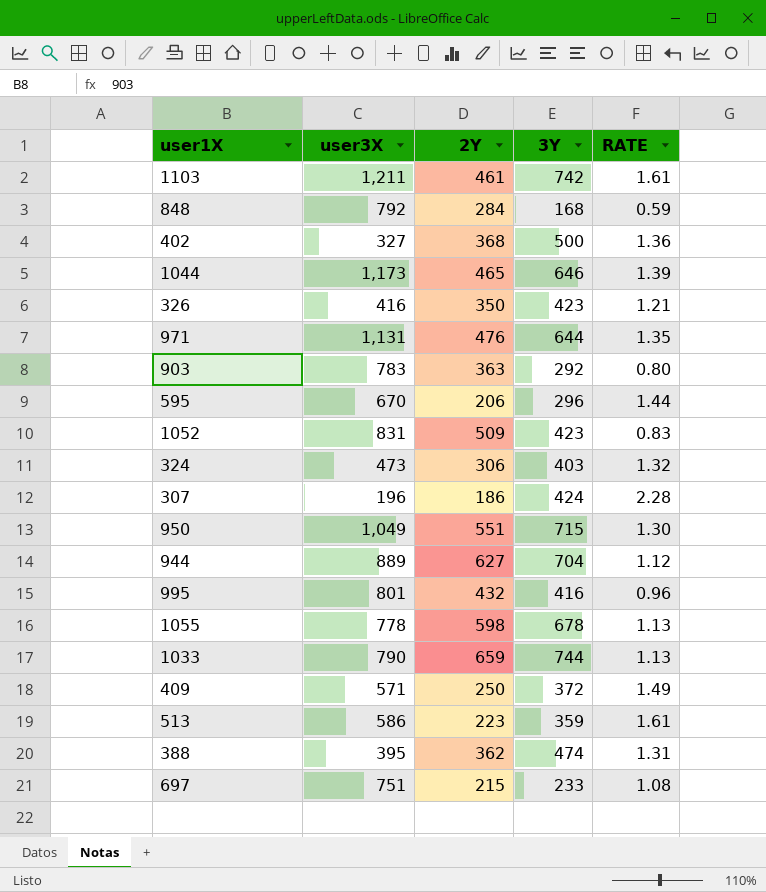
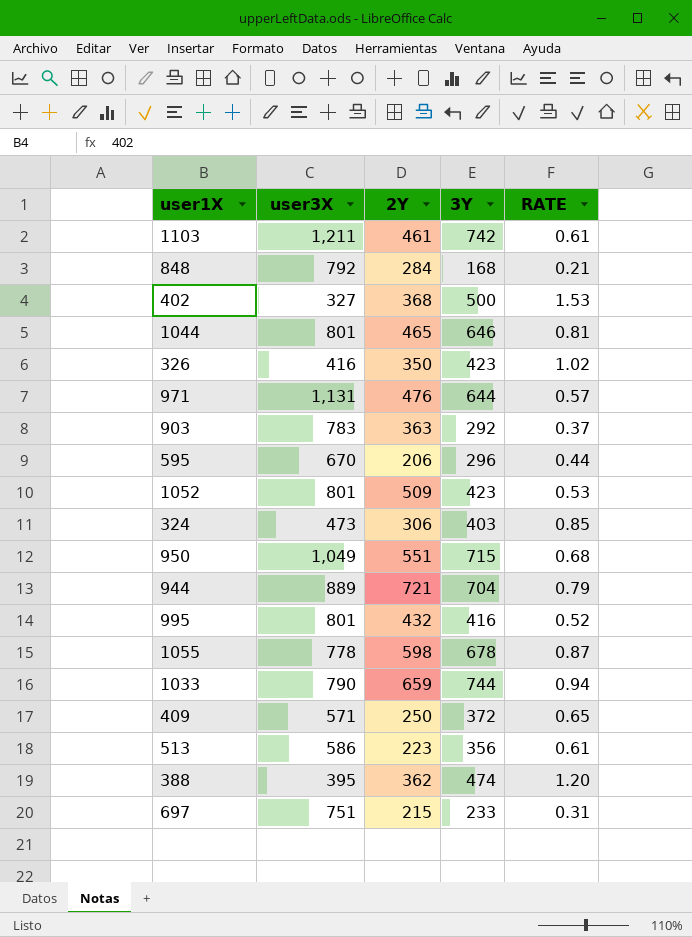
column RATE | formula: [3Y] / [2Y] -> [3Y] / [user3X]
row 307: 196 | 186 | 424 | 2.28 -> none
1044 | user3X: 1,173 -> 801
1052 | user3X: 831 -> 801
944 | 2Y: 627 -> 721
513 | 3Y: 359 -> 356

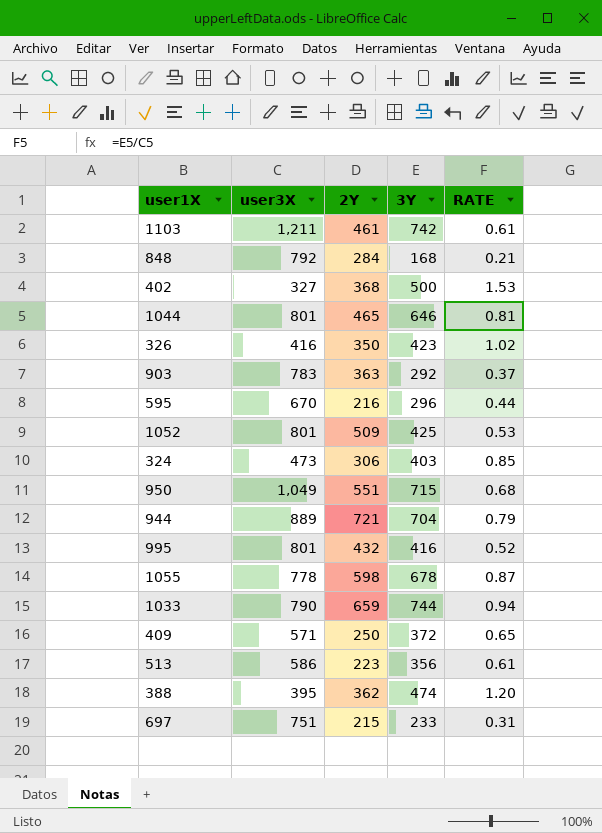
row 971: 1,131 | 476 | 644 | 0.57 -> none
595 | 2Y: 206 -> 216
1052 | 3Y: 423 -> 425

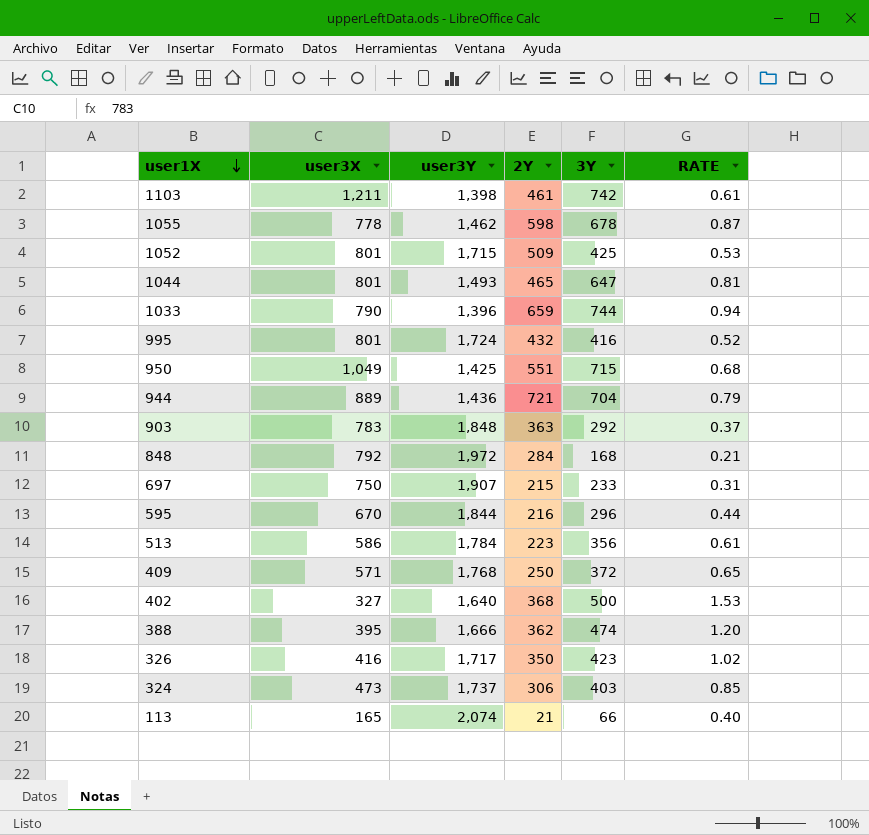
row order: none -> user1X descending
column user3Y | position: none -> 3
1044 | 3Y: 646 -> 647
697 | user3X: 751 -> 750
row 113: none -> 165 | 2,074 | 21 | 66 | 0.40

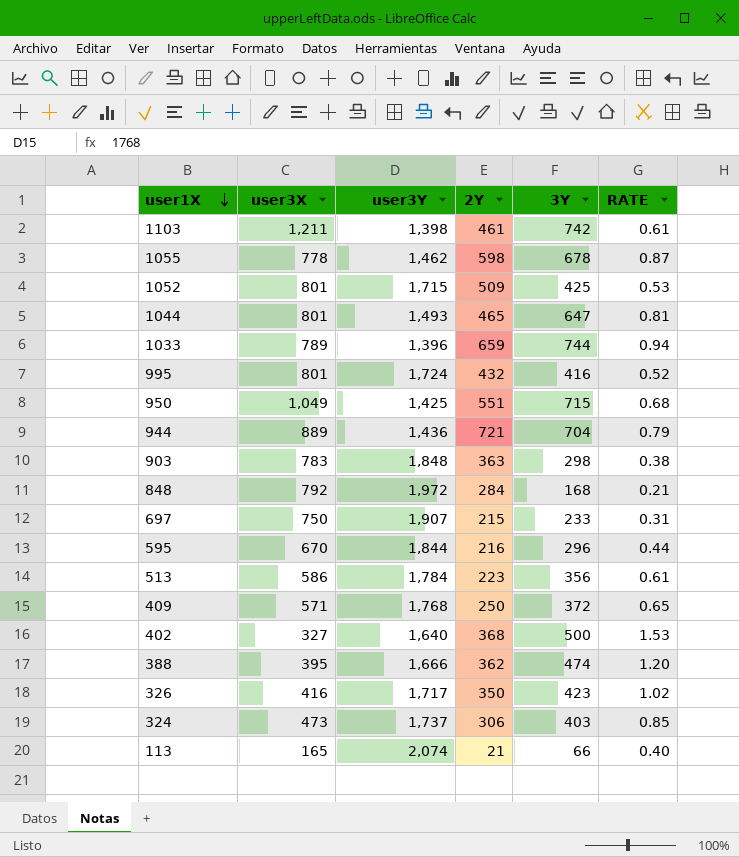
1033 | user3X: 790 -> 789
903 | 3Y: 292 -> 298
903 | RATE: 0.37 -> 0.38

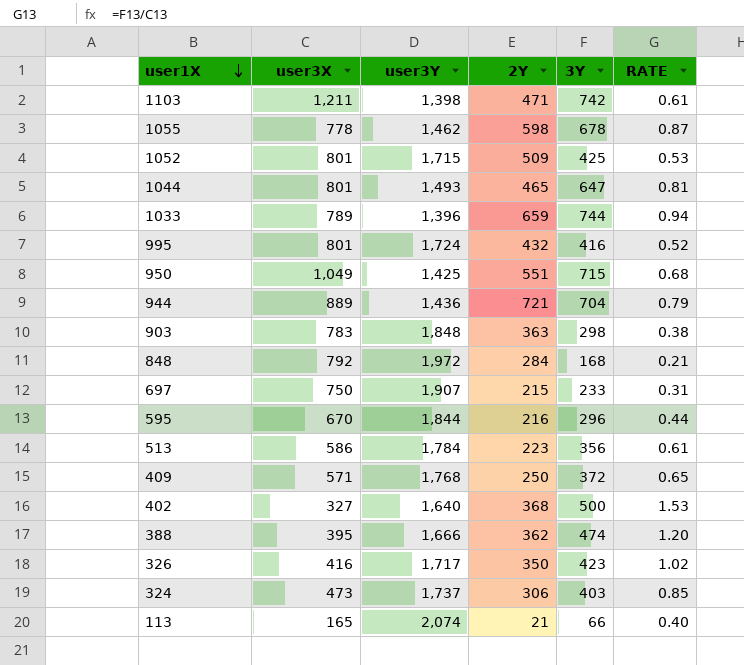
1103 | 2Y: 461 -> 471

